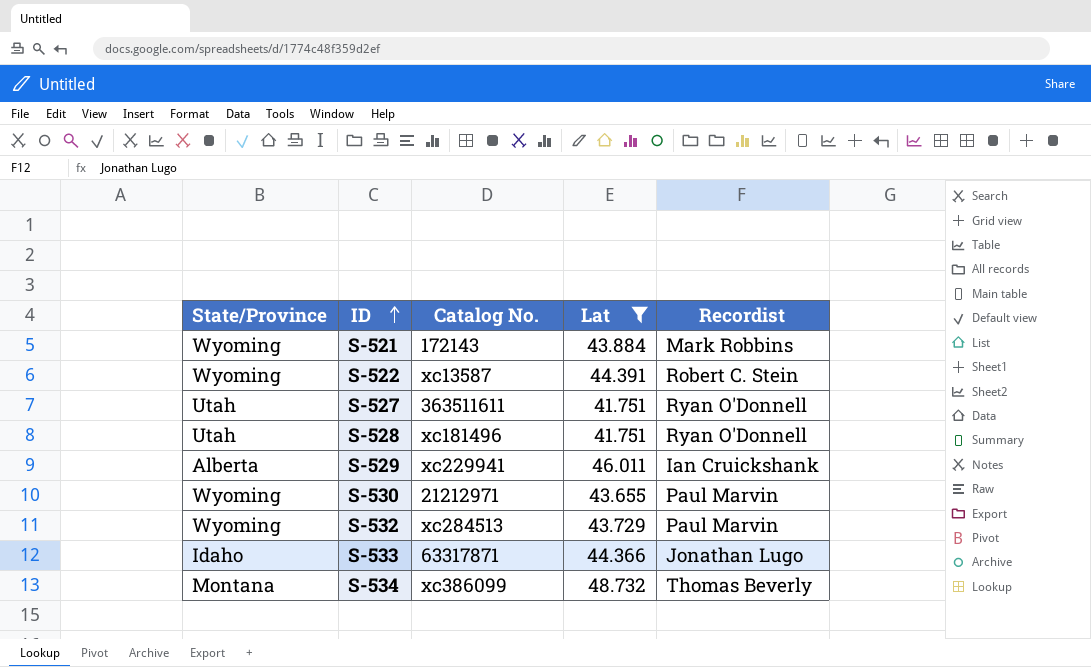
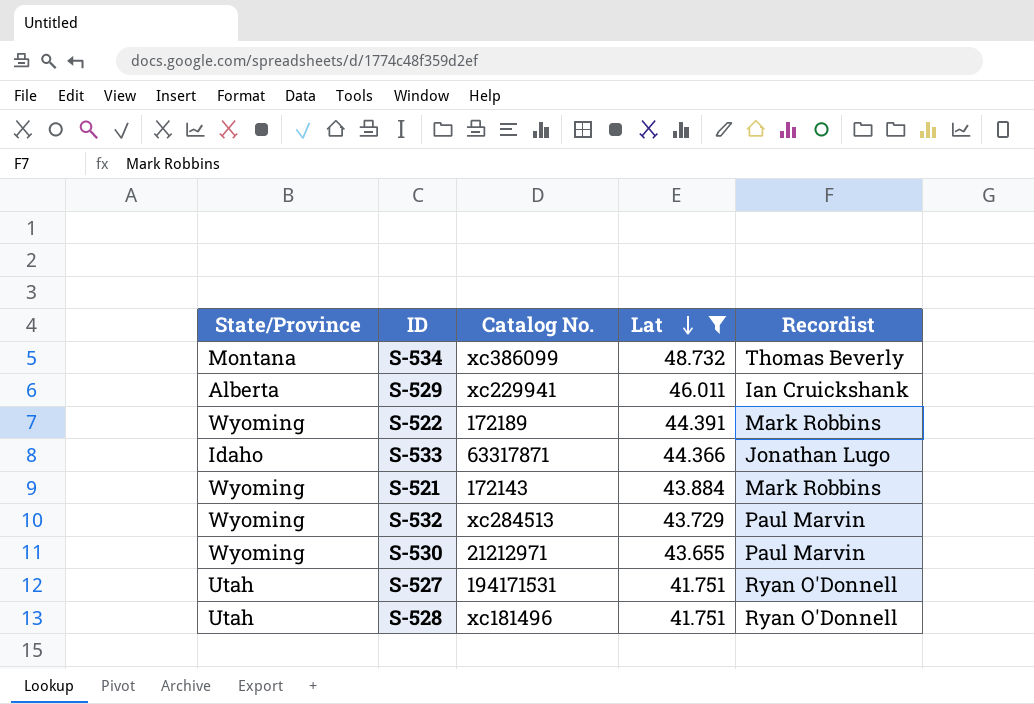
row order: ID ascending -> Lat descending
S-522 | Catalog No.: xc13587 -> 172189
S-522 | Recordist: Robert C. Stein -> Mark Robbins
S-527 | Catalog No.: 363511611 -> 194171531

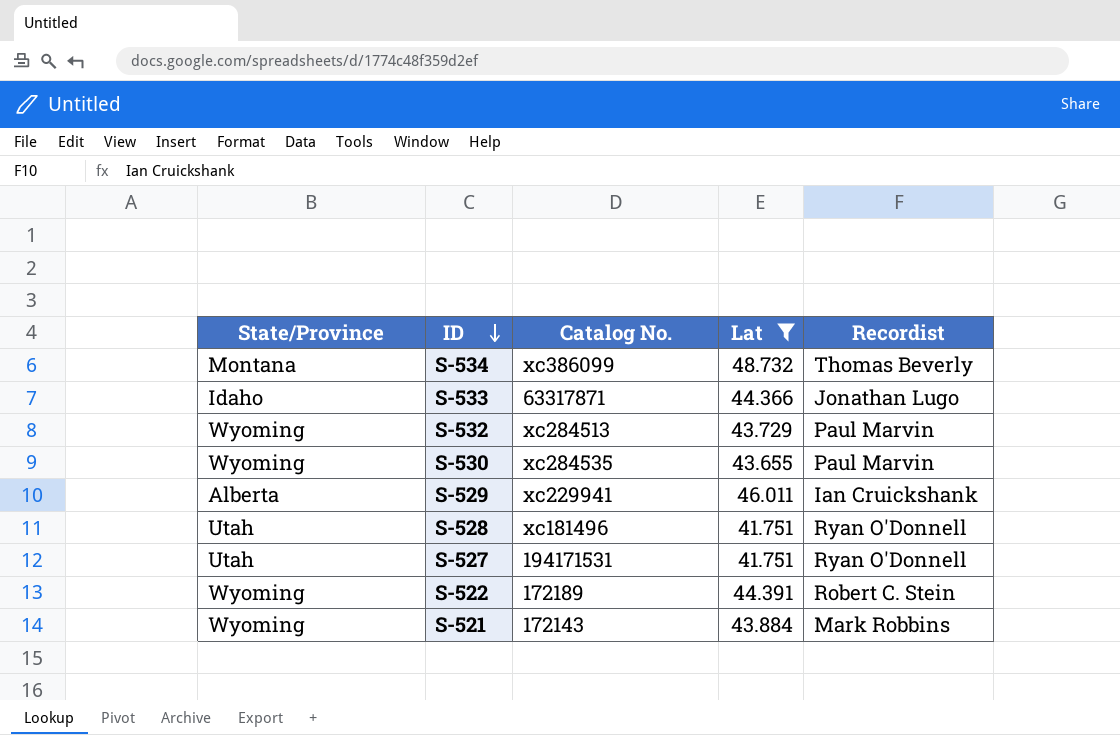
row order: Lat descending -> ID descending
S-530 | Catalog No.: 21212971 -> xc284535
S-522 | Recordist: Mark Robbins -> Robert C. Stein

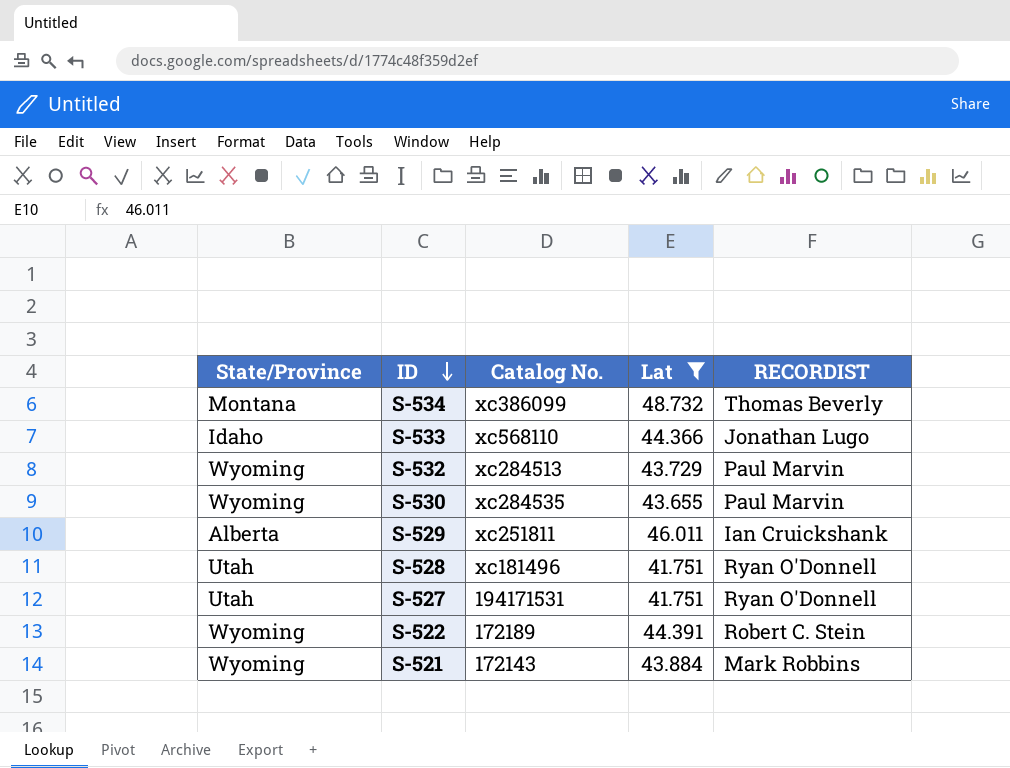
column name: Recordist -> RECORDIST
S-533 | Catalog No.: 63317871 -> xc568110
S-529 | Catalog No.: xc229941 -> xc251811

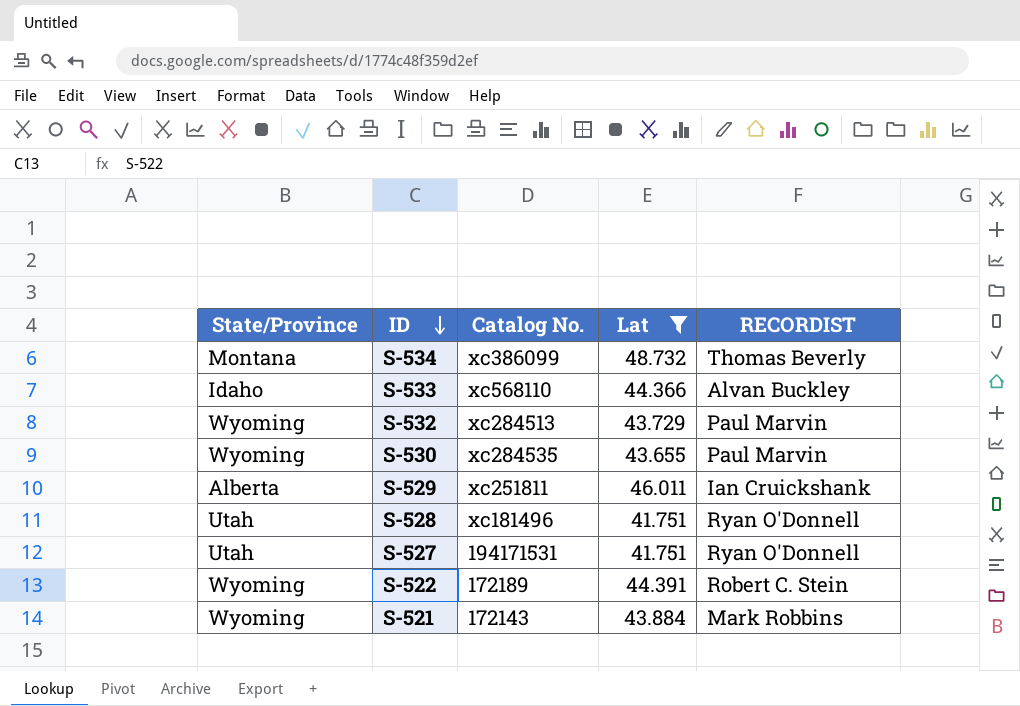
S-533 | RECORDIST: Jonathan Lugo -> Alvan Buckley

